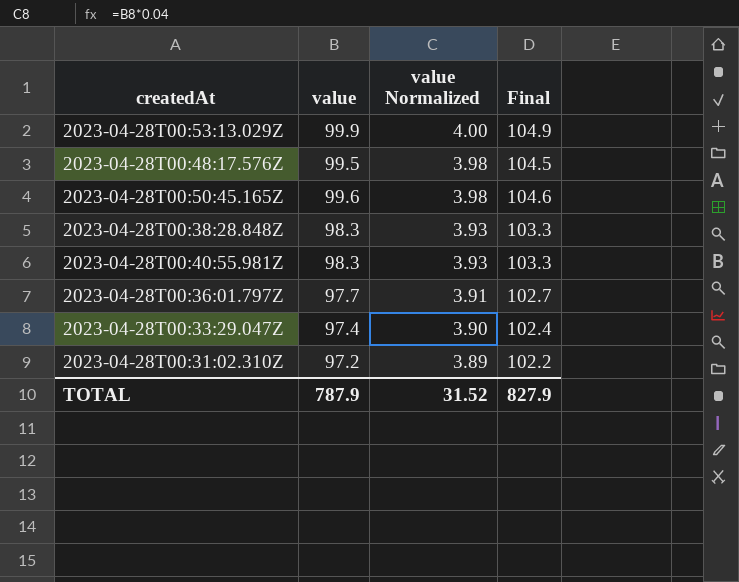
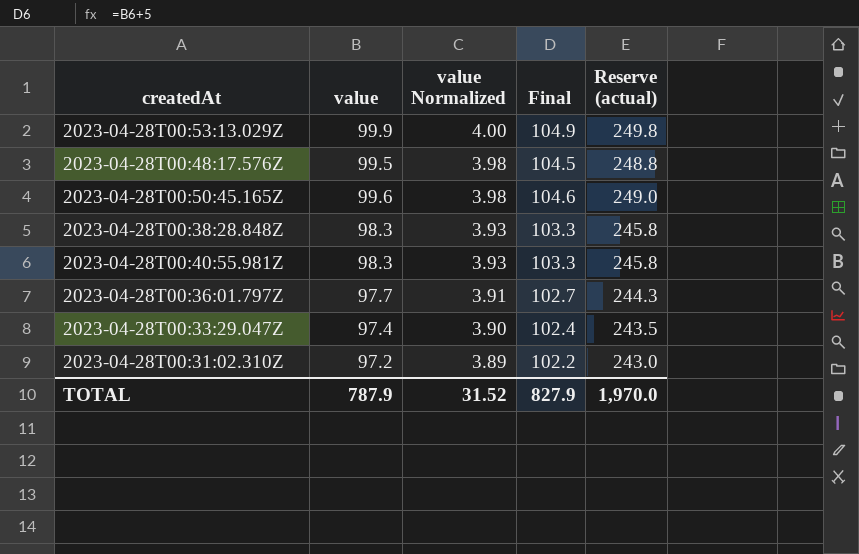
column Reserve (actual) | formula: none -> [value] * 2.5

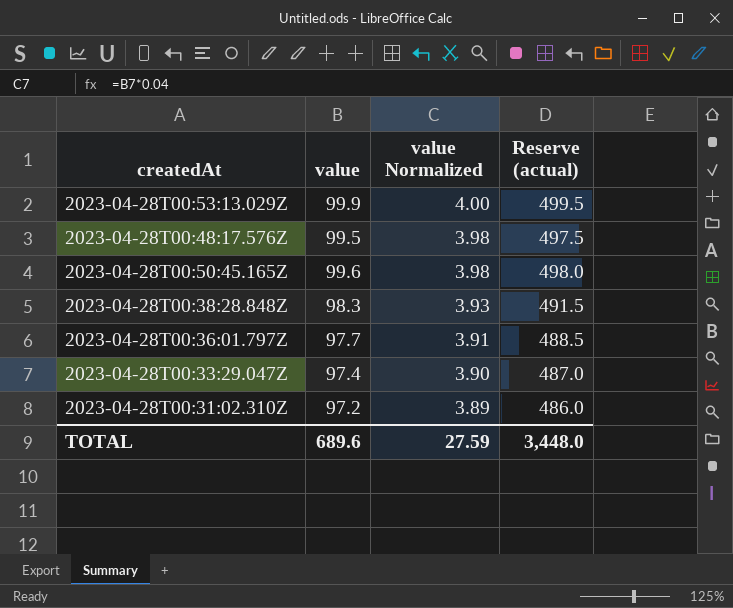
column Final | formula: [value] + 5 -> none
column Reserve (actual) | formula: [value] * 2.5 -> [value] * 5
row 2023-04-28T00:40:55.981Z: 98.3 | 3.93 | 103.3 | 245.8 -> none
TOTAL | value: 787.9 -> 689.6
TOTAL | value Normalized: 31.52 -> 27.59
TOTAL | Reserve (actual): 1,970.0 -> 3,448.0

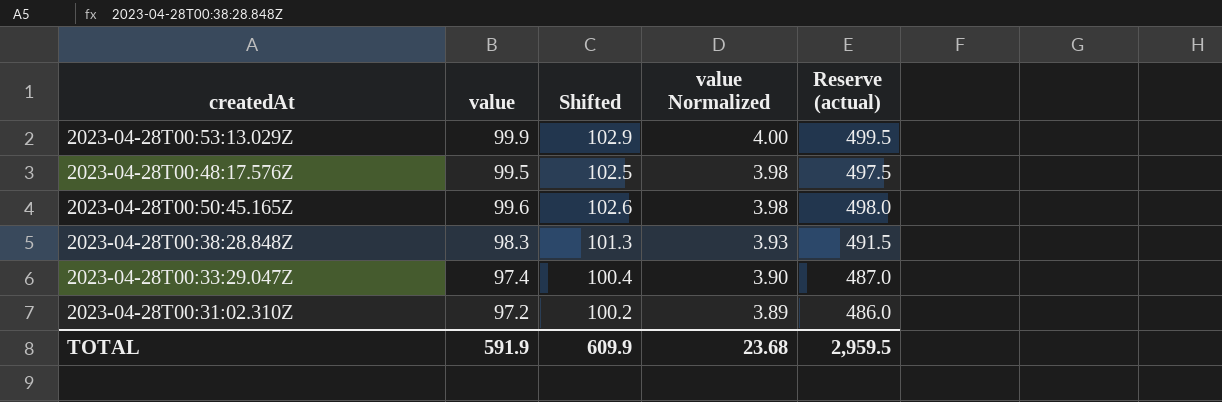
column Shifted | formula: none -> [value] + 3
row 2023-04-28T00:36:01.797Z: 97.7 | 3.91 | 488.5 -> none
TOTAL | value: 689.6 -> 591.9
TOTAL | value Normalized: 27.59 -> 23.68
TOTAL | Reserve (actual): 3,448.0 -> 2,959.5

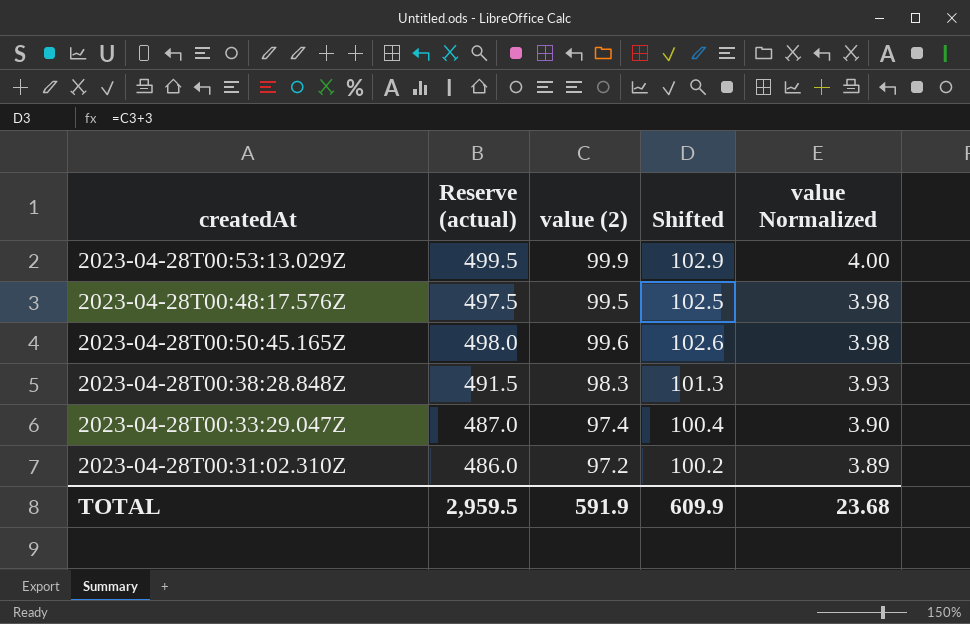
column Reserve (actual) | position: 5 -> 2
column name: value -> value (2)

